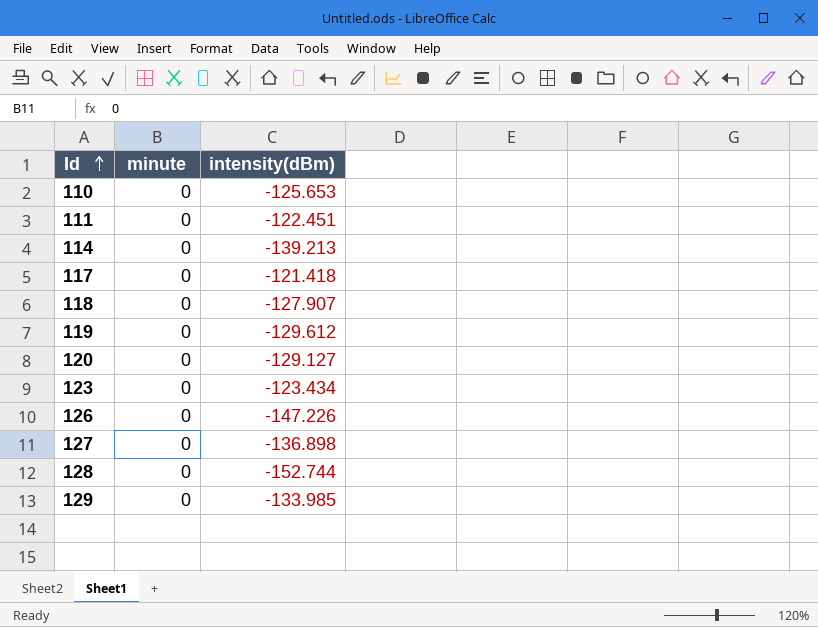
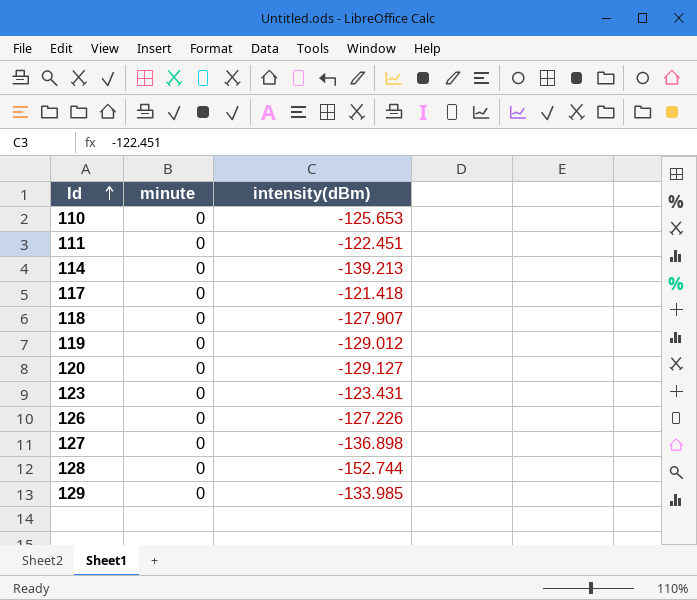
119 | intensity(dBm): -129.612 -> -129.012
123 | intensity(dBm): -123.434 -> -123.431
126 | intensity(dBm): -147.226 -> -127.226

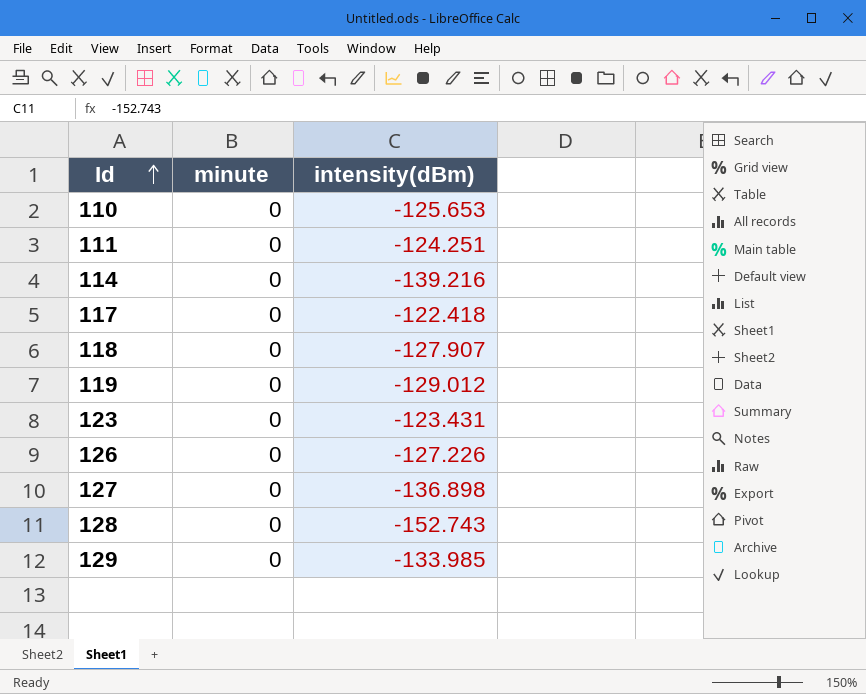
row 120: 0 | -129.127 -> none
111 | intensity(dBm): -122.451 -> -124.251
114 | intensity(dBm): -139.213 -> -139.216
117 | intensity(dBm): -121.418 -> -122.418
128 | intensity(dBm): -152.744 -> -152.743

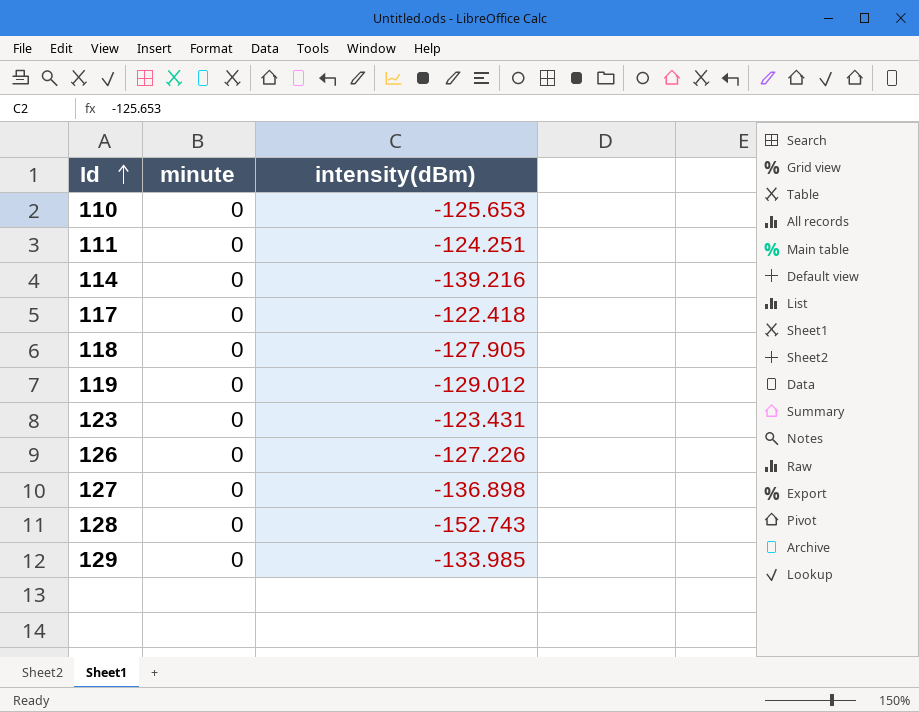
118 | intensity(dBm): -127.907 -> -127.905

